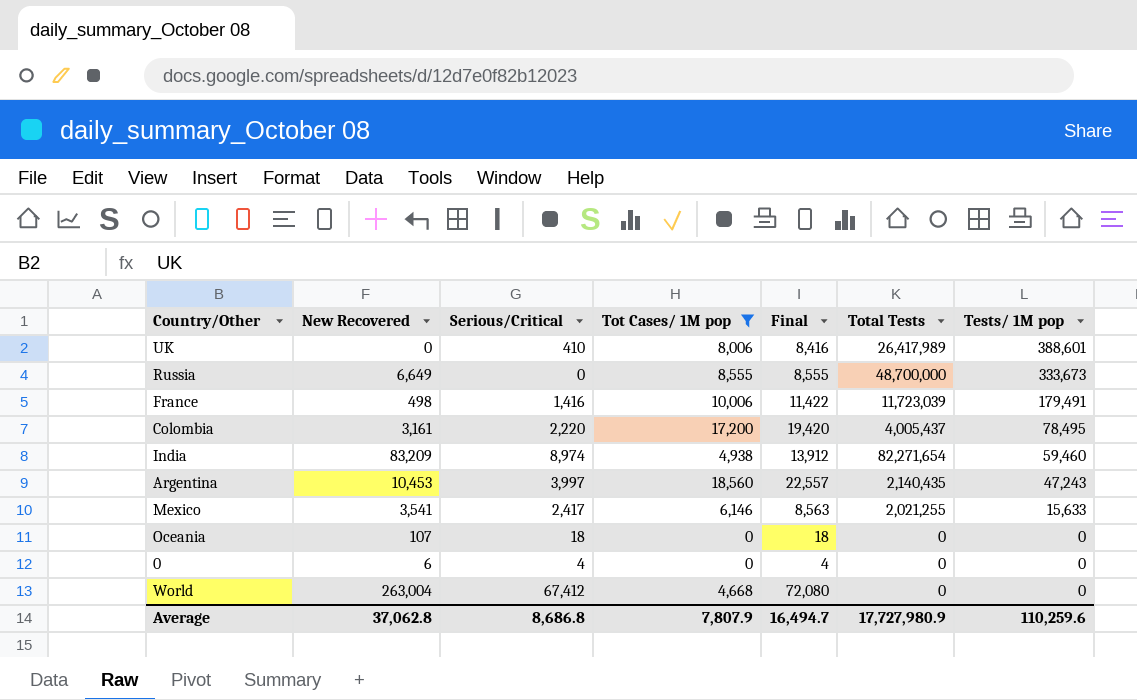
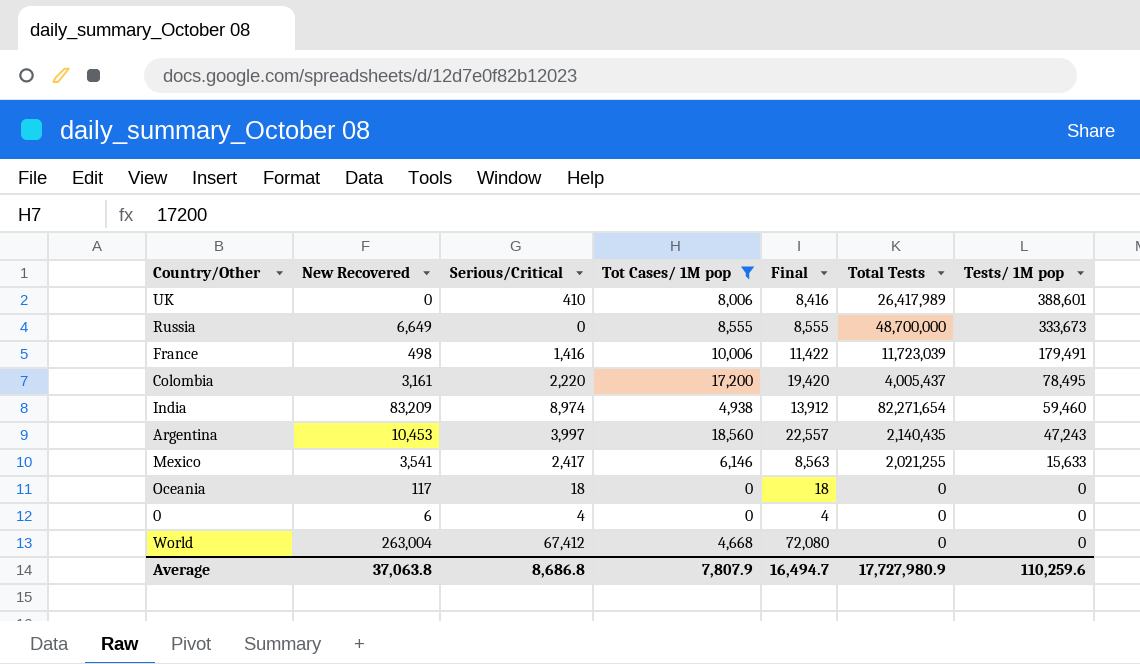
Oceania | New Recovered: 107 -> 117
Average | New Recovered: 37,062.8 -> 37,063.8

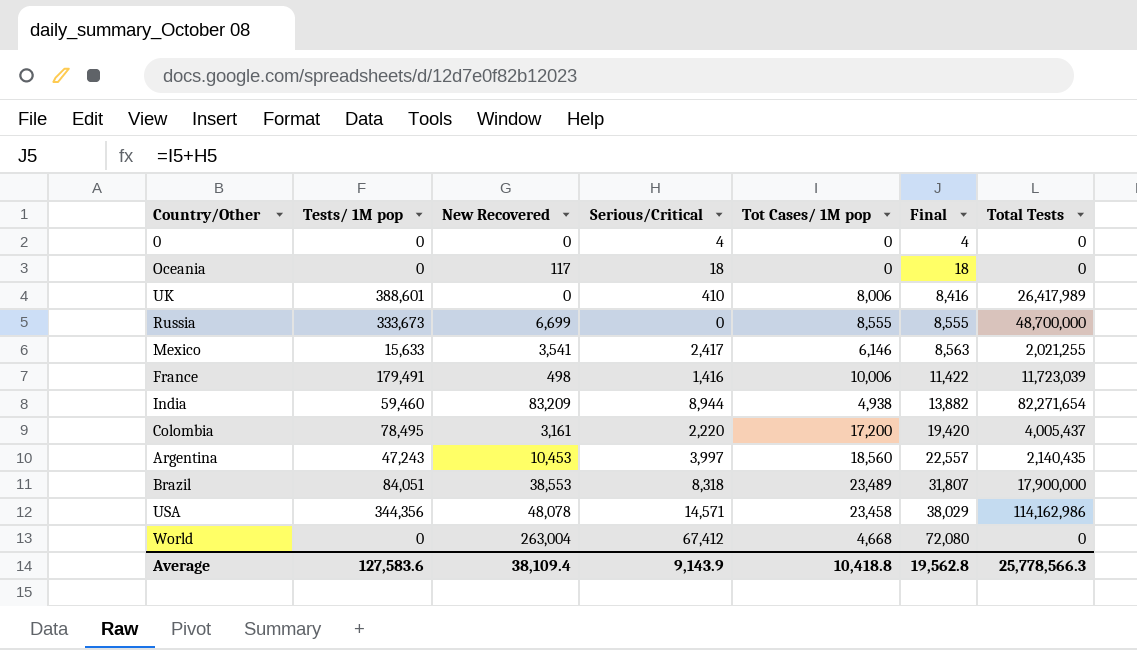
filter: Tot Cases/ 1M pop <= 18,560 -> none
row order: Tests/ 1M pop descending -> Final ascending
column Tests/ 1M pop | position: 7 -> 2
0 | New Recovered: 6 -> 0
Russia | New Recovered: 6,649 -> 6,699
India | Serious/Critical: 8,974 -> 8,944
India | Final: 13,912 -> 13,882
Average | Tests/ 1M pop: 110,259.6 -> 127,583.6
Average | New Recovered: 37,063.8 -> 38,109.4
Average | Serious/Critical: 8,686.8 -> 9,143.9
Average | Tot Cases/ 1M pop: 7,807.9 -> 10,418.8
Average | Final: 16,494.7 -> 19,562.8
Average | Total Tests: 17,727,980.9 -> 25,778,566.3

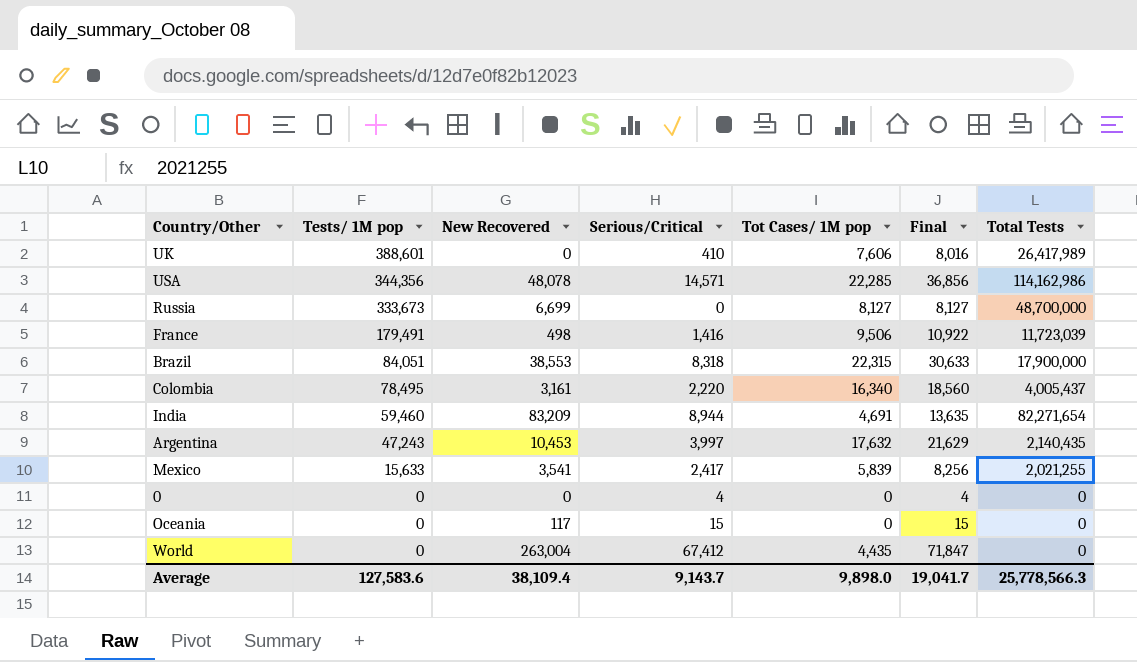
row order: Final ascending -> Tests/ 1M pop descending
UK | Tot Cases/ 1M pop: 8,006 -> 7,606
UK | Final: 8,416 -> 8,016
USA | Tot Cases/ 1M pop: 23,458 -> 22,285
USA | Final: 38,029 -> 36,856
Russia | Tot Cases/ 1M pop: 8,555 -> 8,127
Russia | Final: 8,555 -> 8,127
France | Tot Cases/ 1M pop: 10,006 -> 9,506
France | Final: 11,422 -> 10,922
Brazil | Tot Cases/ 1M pop: 23,489 -> 22,315
Brazil | Final: 31,807 -> 30,633
Colombia | Tot Cases/ 1M pop: 17,200 -> 16,340
Colombia | Final: 19,420 -> 18,560
India | Tot Cases/ 1M pop: 4,938 -> 4,691
India | Final: 13,882 -> 13,635
Argentina | Tot Cases/ 1M pop: 18,560 -> 17,632
Argentina | Final: 22,557 -> 21,629
Mexico | Tot Cases/ 1M pop: 6,146 -> 5,839
Mexico | Final: 8,563 -> 8,256
Oceania | Serious/Critical: 18 -> 15
Oceania | Final: 18 -> 15
World | Tot Cases/ 1M pop: 4,668 -> 4,435
World | Final: 72,080 -> 71,847
Average | Serious/Critical: 9,143.9 -> 9,143.7
Average | Tot Cases/ 1M pop: 10,418.8 -> 9,898.0
Average | Final: 19,562.8 -> 19,041.7

